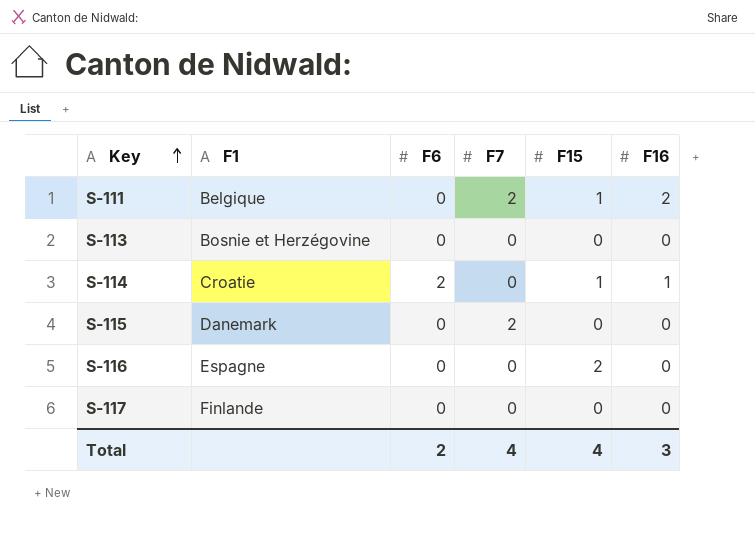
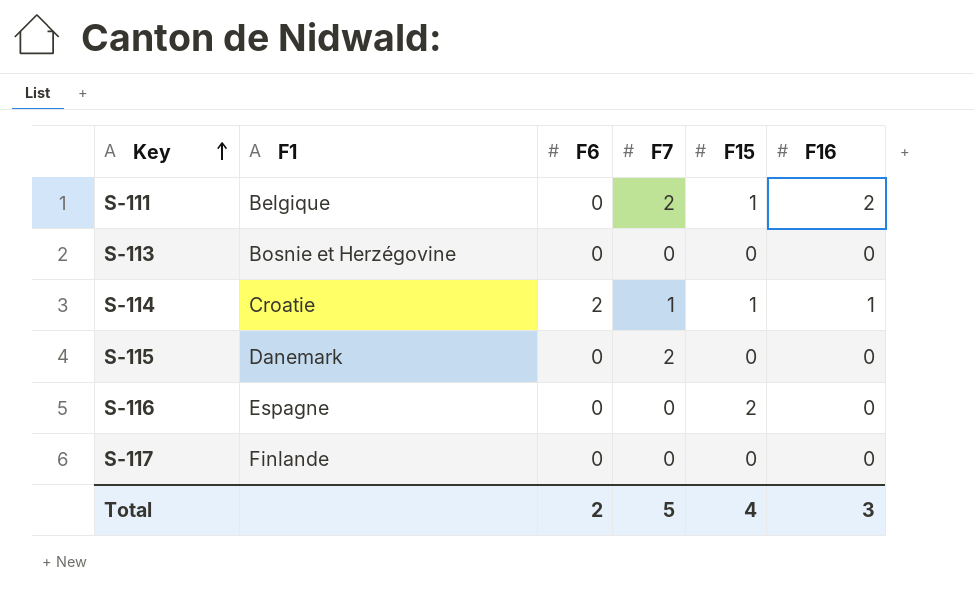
S-114 | F7: 0 -> 1
Total | F7: 4 -> 5

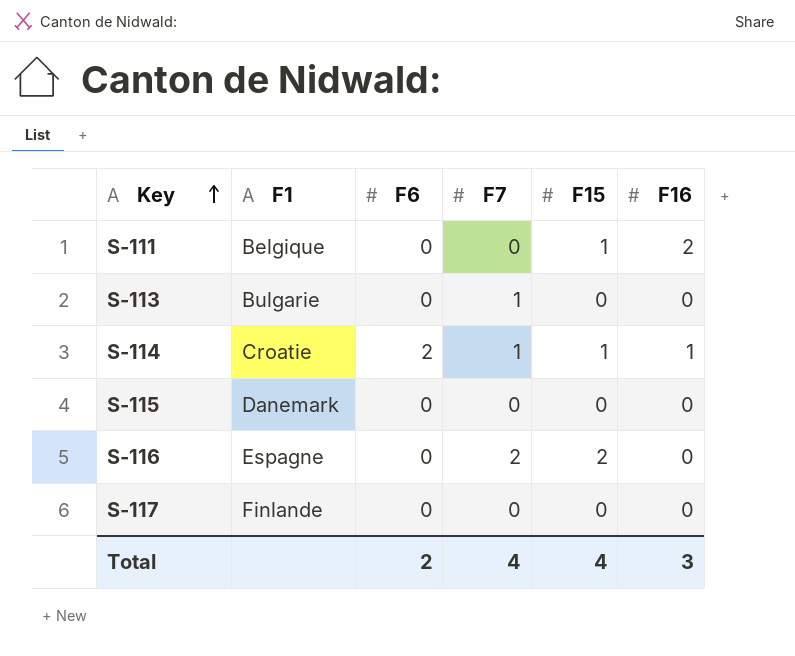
S-111 | F7: 2 -> 0
S-113 | F1: Bosnie et Herzégovine -> Bulgarie
S-113 | F7: 0 -> 1
S-115 | F7: 2 -> 0
S-116 | F7: 0 -> 2
Total | F7: 5 -> 4

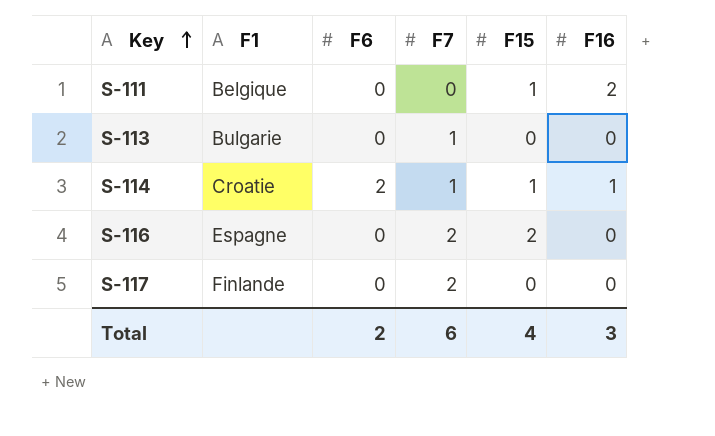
row S-115: Danemark | 0 | 0 | 0 | 0 -> none
S-117 | F7: 0 -> 2
Total | F7: 4 -> 6

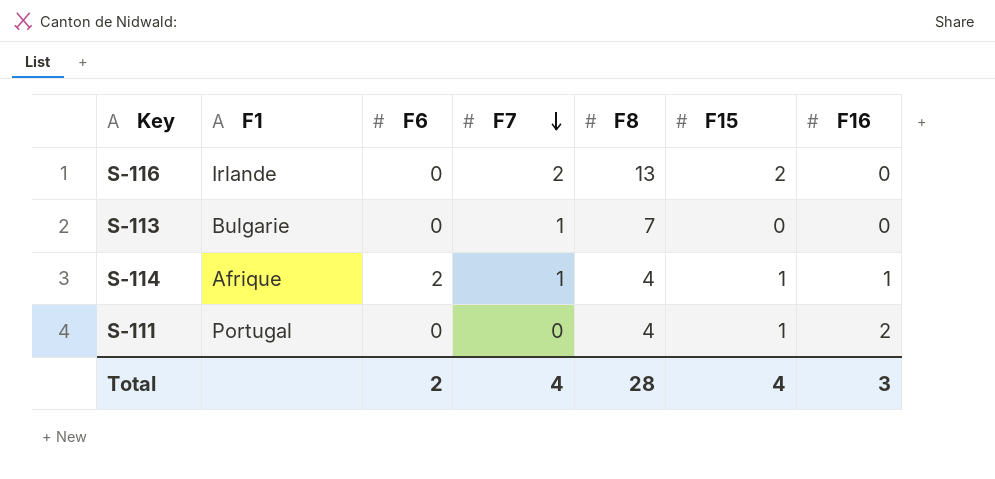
row order: Key ascending -> F7 descending
column F8 | position: none -> 5
row S-117: Finlande | 0 | 2 | 0 | 0 -> none
S-116 | F1: Espagne -> Irlande
S-114 | F1: Croatie -> Afrique
S-111 | F1: Belgique -> Portugal
Total | F7: 6 -> 4

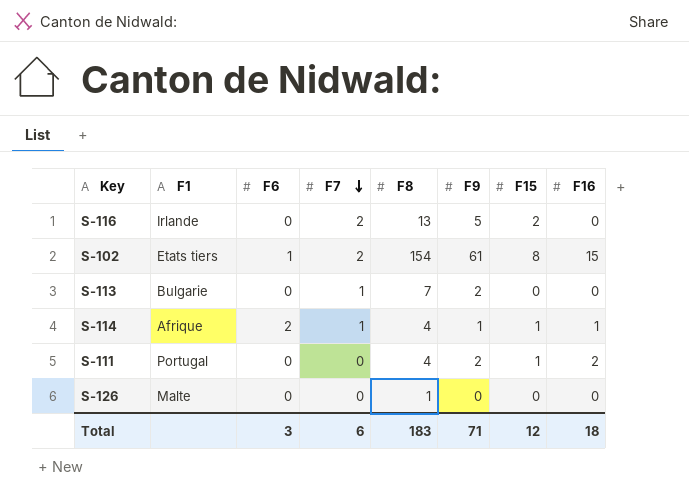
column F9 | position: none -> 6
row S-102: none -> Etats tiers | 1 | 2 | 154 | 61 | 8 | 15
row S-126: none -> Malte | 0 | 0 | 1 | 0 | 0 | 0
Total | F6: 2 -> 3
Total | F7: 4 -> 6
Total | F8: 28 -> 183
Total | F15: 4 -> 12
Total | F16: 3 -> 18

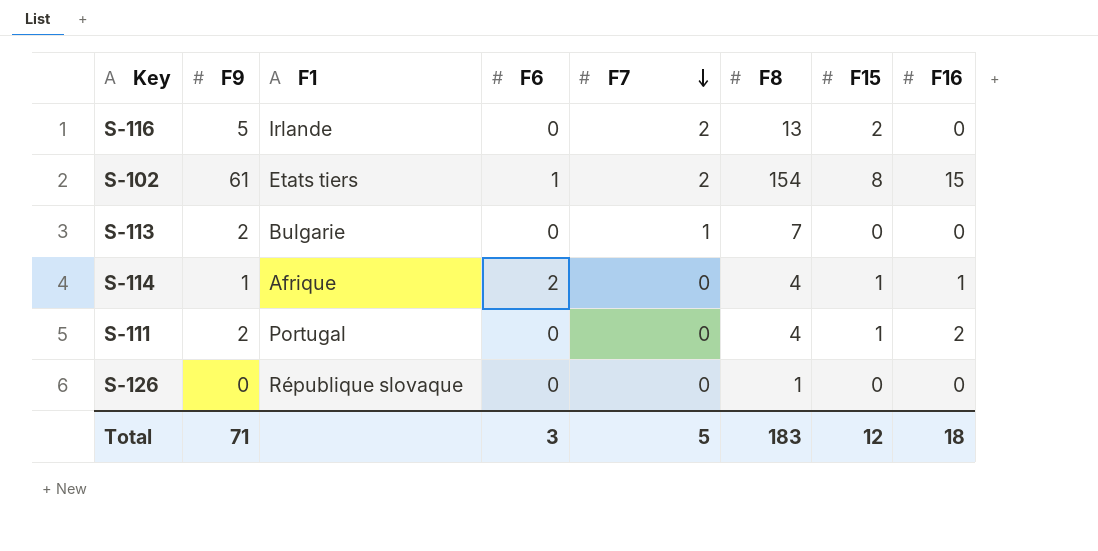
column F9 | position: 6 -> 2
S-114 | F7: 1 -> 0
S-126 | F1: Malte -> République slovaque
Total | F7: 6 -> 5

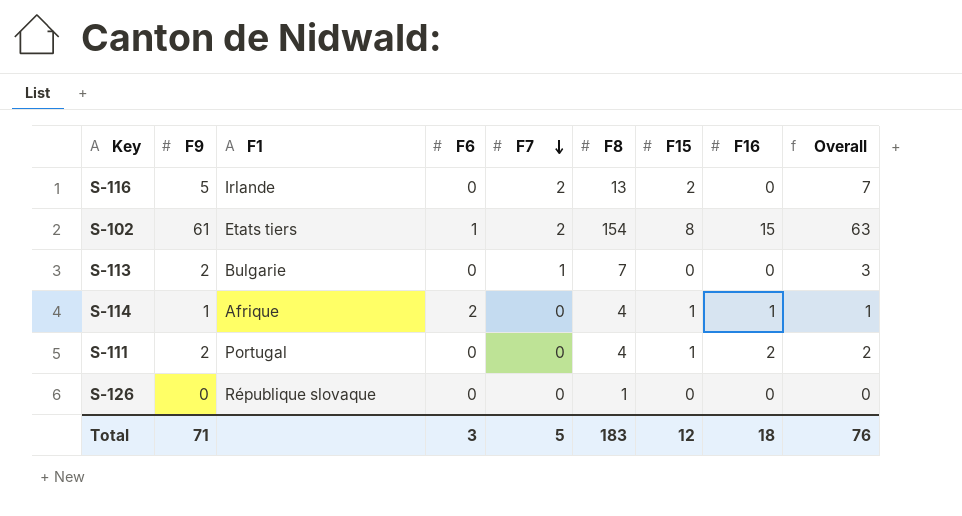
column Overall | formula: none -> [F9] + [F7]

